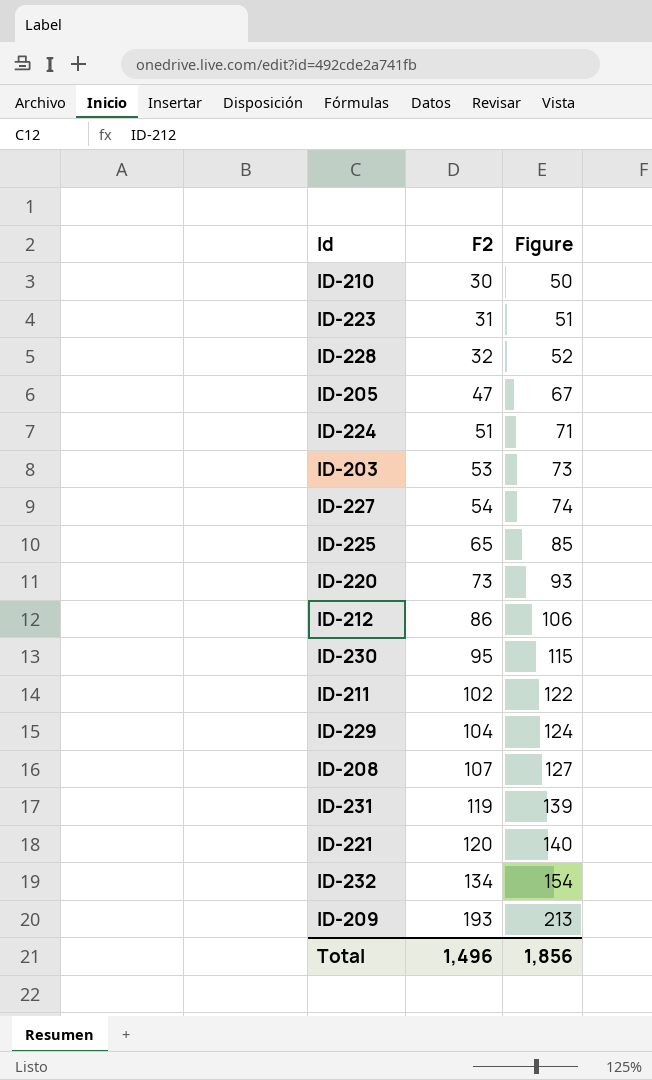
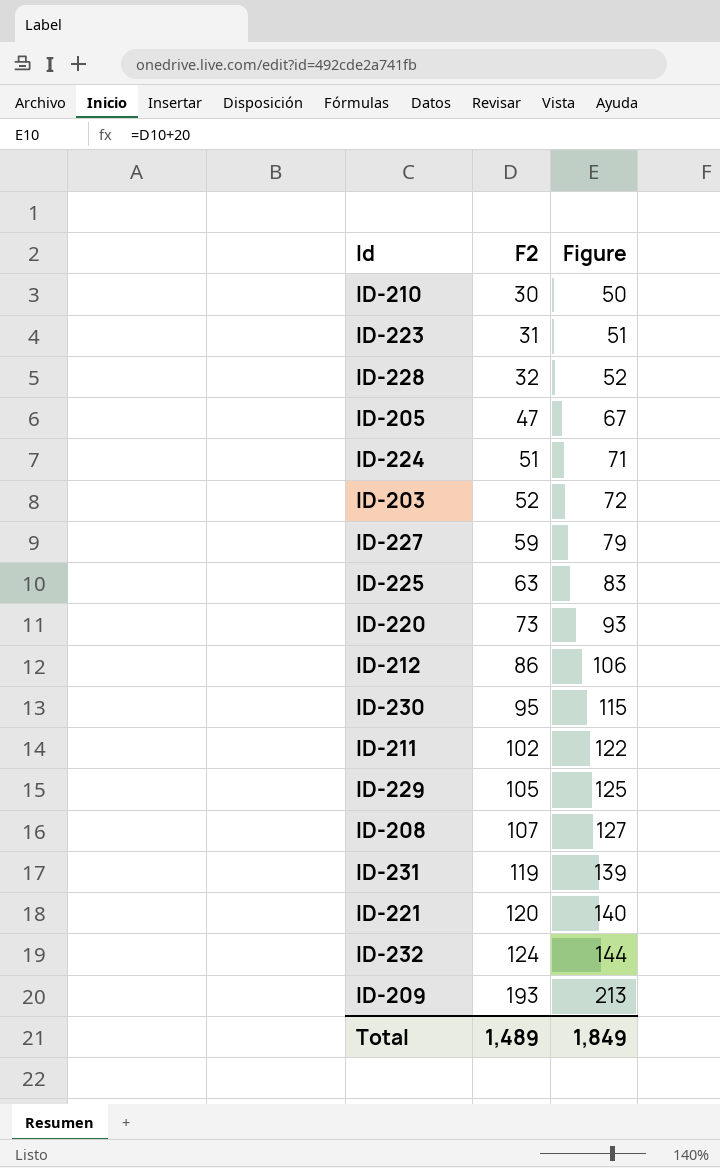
ID-203 | F2: 53 -> 52
ID-203 | Figure: 73 -> 72
ID-227 | F2: 54 -> 59
ID-227 | Figure: 74 -> 79
ID-225 | F2: 65 -> 63
ID-225 | Figure: 85 -> 83
ID-229 | F2: 104 -> 105
ID-229 | Figure: 124 -> 125
ID-232 | F2: 134 -> 124
ID-232 | Figure: 154 -> 144
Total | F2: 1,496 -> 1,489
Total | Figure: 1,856 -> 1,849

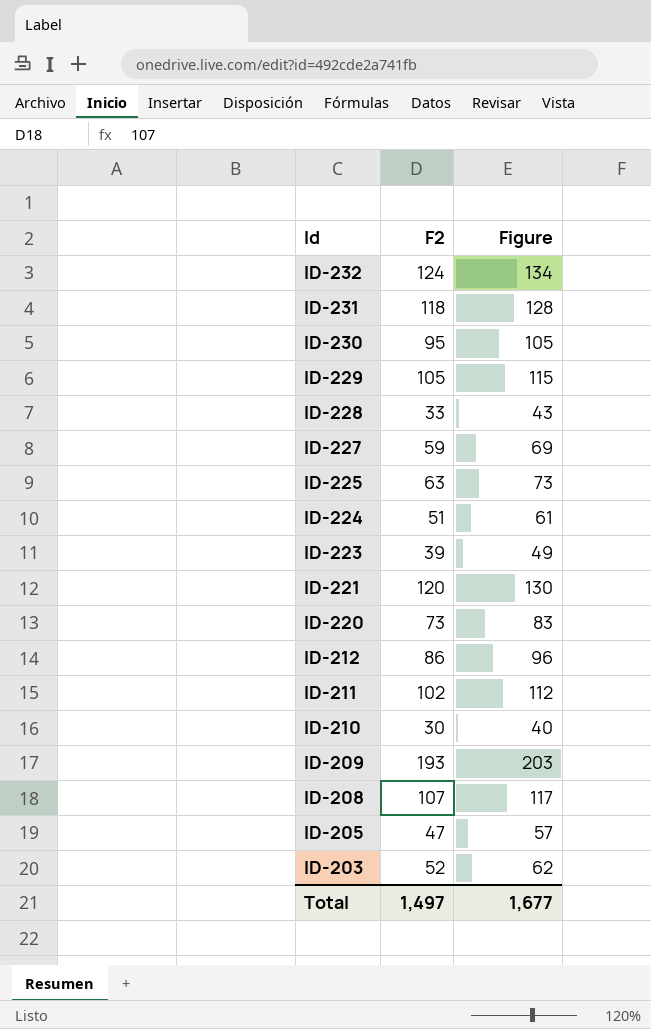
row order: F2 ascending -> Id descending
column Figure | formula: [F2] + 20 -> [F2] + 10
ID-231 | F2: 119 -> 118
ID-228 | F2: 32 -> 33
ID-223 | F2: 31 -> 39
Total | F2: 1,489 -> 1,497
Total | Figure: 1,849 -> 1,677

